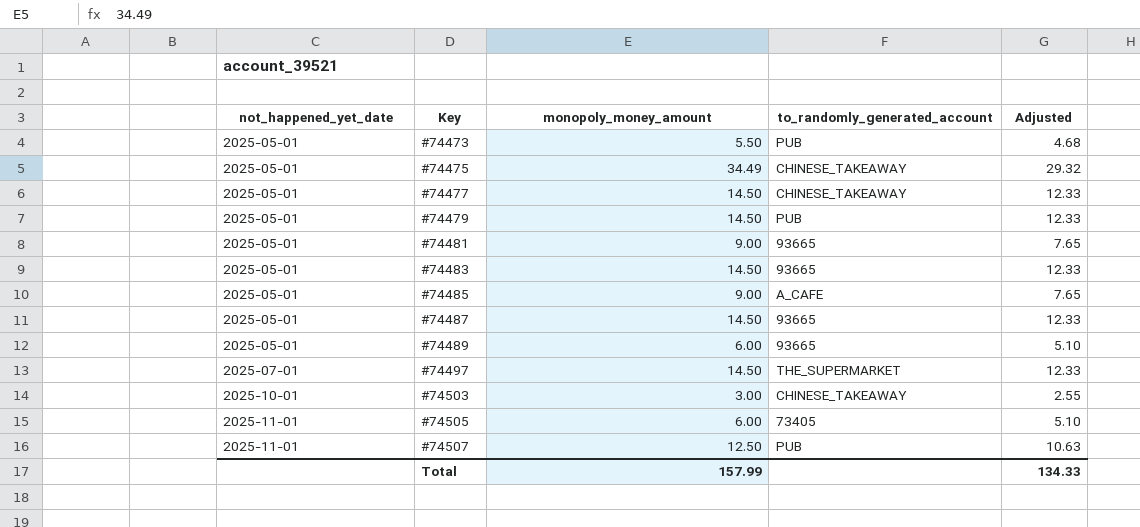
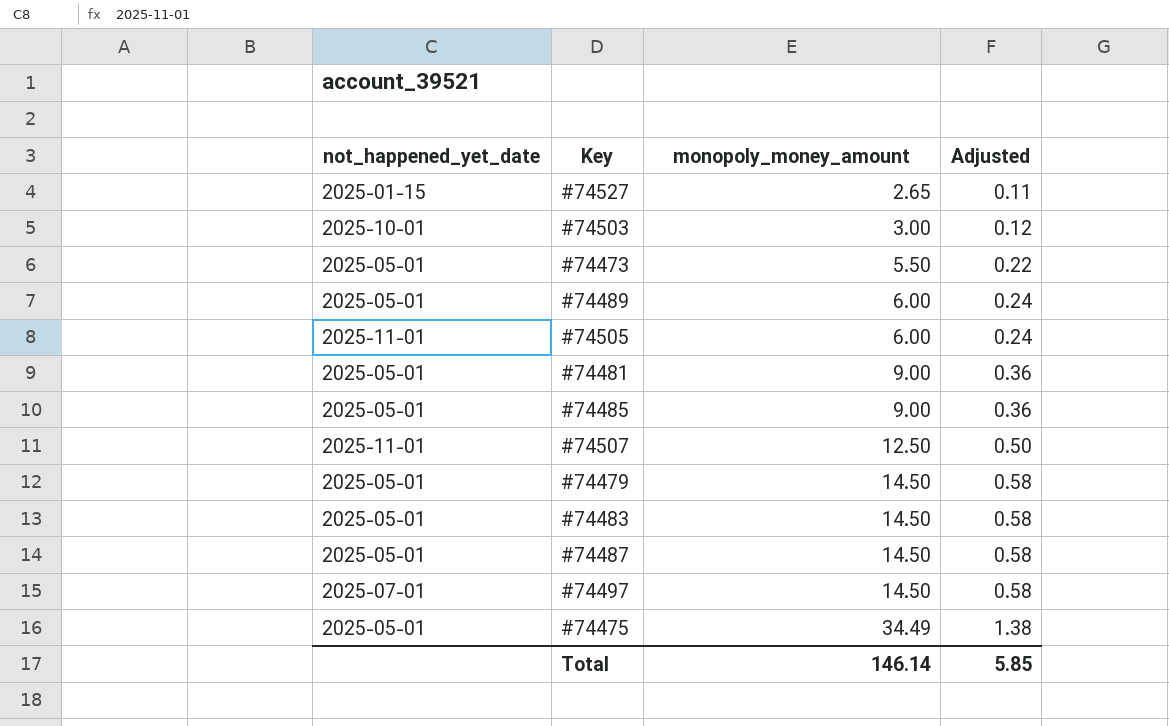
row order: not_happened_yet_date ascending -> monopoly_money_amount ascending
column to_randomly_generated_account | position: 4 -> none
column Adjusted | formula: [monopoly_money_amount] * 0.85 -> [monopoly_money_amount] * 0.04
row #74477: 2025-05-01 | 14.50 | CHINESE_TAKEAWAY | 12.33 -> none
row #74527: none -> 2025-01-15 | 2.65 | 0.11
Total | monopoly_money_amount: 157.99 -> 146.14
Total | Adjusted: 134.33 -> 5.85

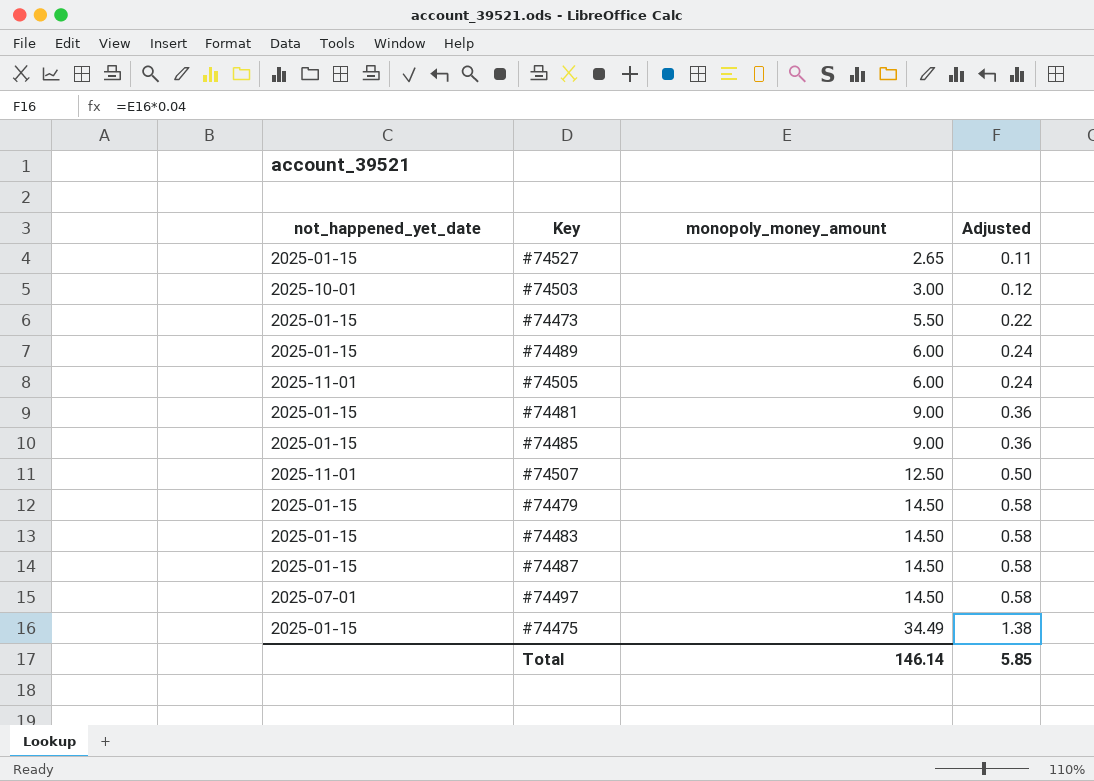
#74473 | not_happened_yet_date: 2025-05-01 -> 2025-01-15
#74489 | not_happened_yet_date: 2025-05-01 -> 2025-01-15
#74481 | not_happened_yet_date: 2025-05-01 -> 2025-01-15
#74485 | not_happened_yet_date: 2025-05-01 -> 2025-01-15
#74479 | not_happened_yet_date: 2025-05-01 -> 2025-01-15
#74483 | not_happened_yet_date: 2025-05-01 -> 2025-01-15
#74487 | not_happened_yet_date: 2025-05-01 -> 2025-01-15
#74475 | not_happened_yet_date: 2025-05-01 -> 2025-01-15

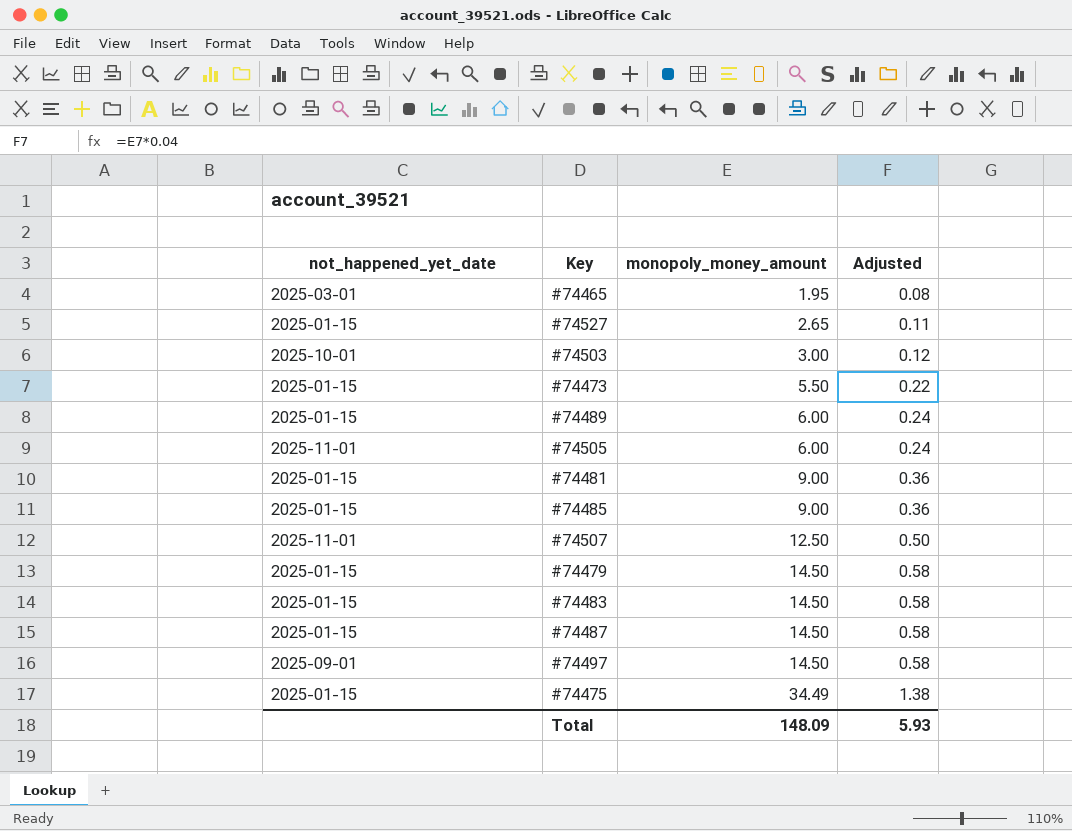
row #74465: none -> 2025-03-01 | 1.95 | 0.08
#74497 | not_happened_yet_date: 2025-07-01 -> 2025-09-01
Total | monopoly_money_amount: 146.14 -> 148.09
Total | Adjusted: 5.85 -> 5.93

